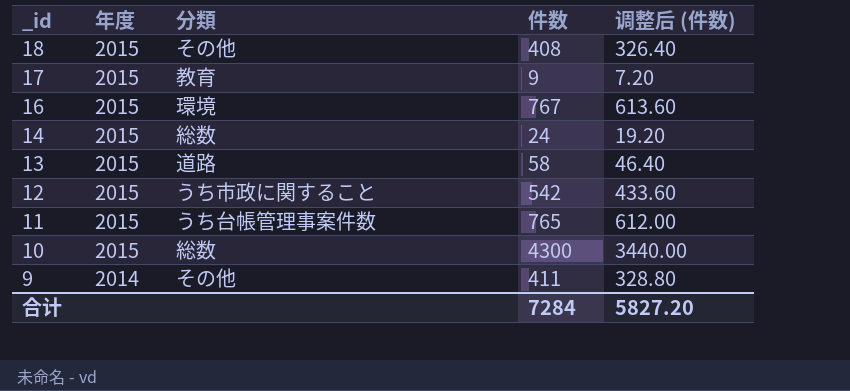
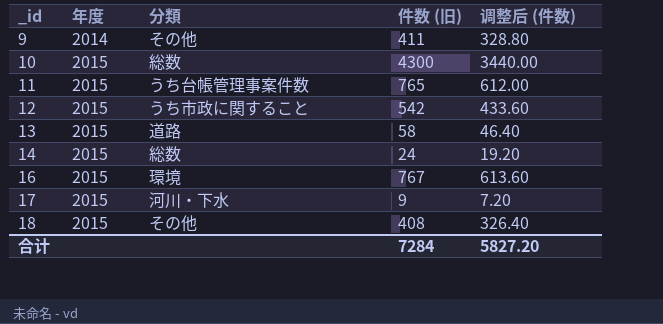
row order: _id descending -> _id ascending
column name: 件数 -> 件数 (旧)
17 | 分類: 教育 -> 河川・下水

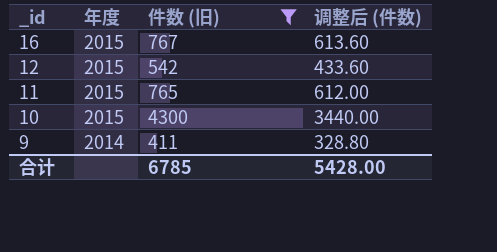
filter: none -> 件数 (旧) >= 411
row order: _id ascending -> _id descending
column 分類 | position: 3 -> none
合计 | 件数 (旧): 7284 -> 6785
合计 | 调整后 (件数): 5827.20 -> 5428.00

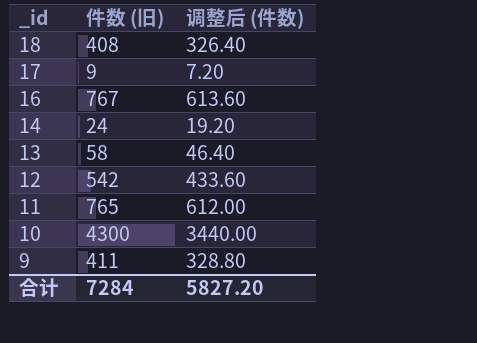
filter: 件数 (旧) >= 411 -> none
column 年度 | position: 2 -> none
合计 | 件数 (旧): 6785 -> 7284
合计 | 调整后 (件数): 5428.00 -> 5827.20

